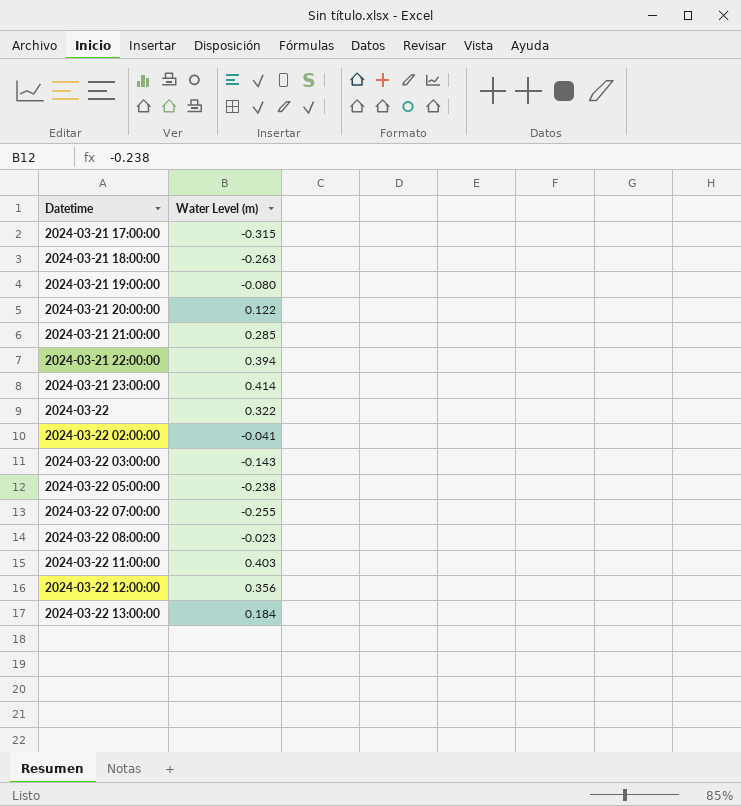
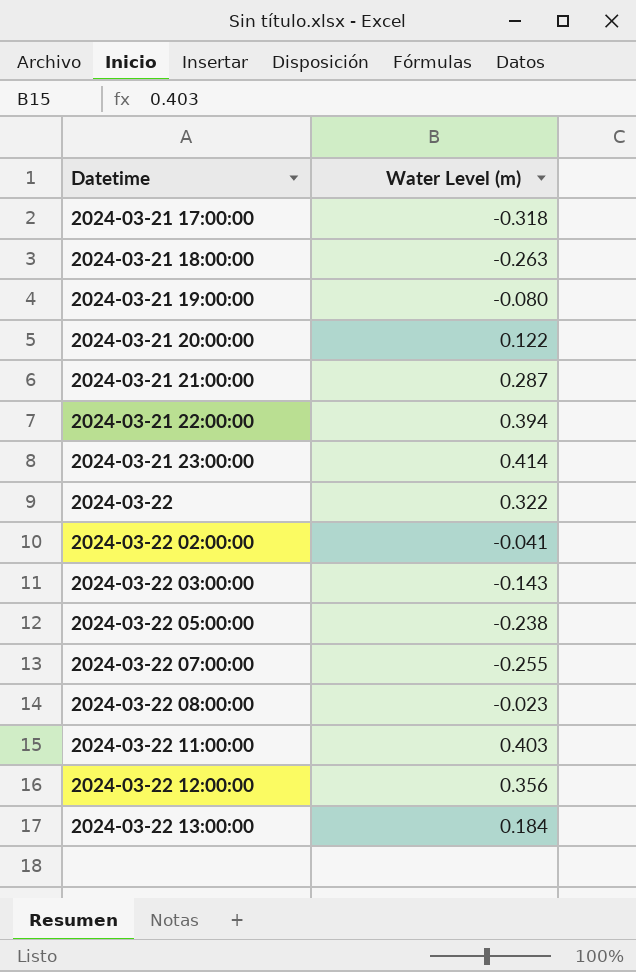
2024-03-21 17:00:00 | Water Level (m): -0.315 -> -0.318
2024-03-21 21:00:00 | Water Level (m): 0.285 -> 0.287

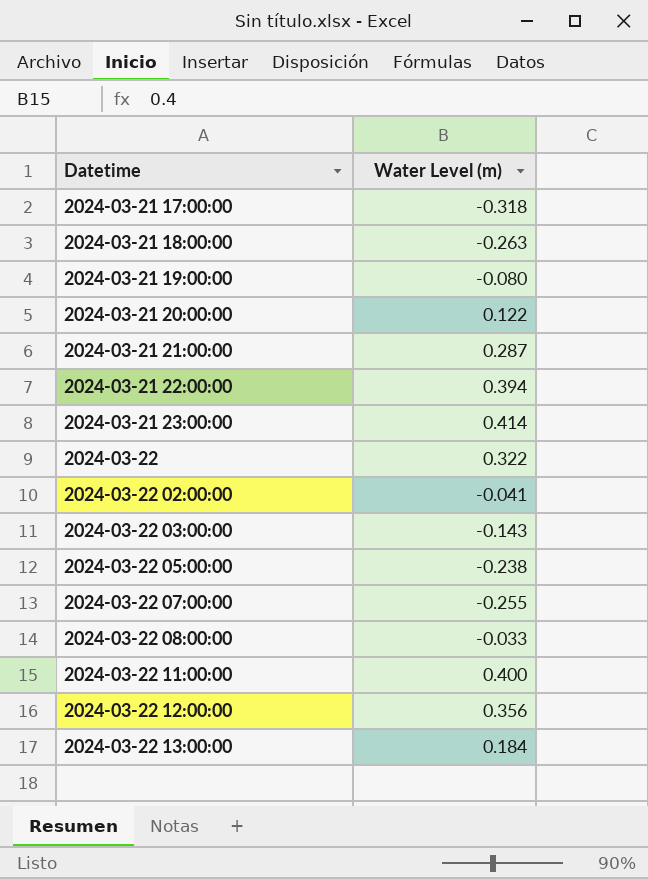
2024-03-22 08:00:00 | Water Level (m): -0.023 -> -0.033
2024-03-22 11:00:00 | Water Level (m): 0.403 -> 0.400

